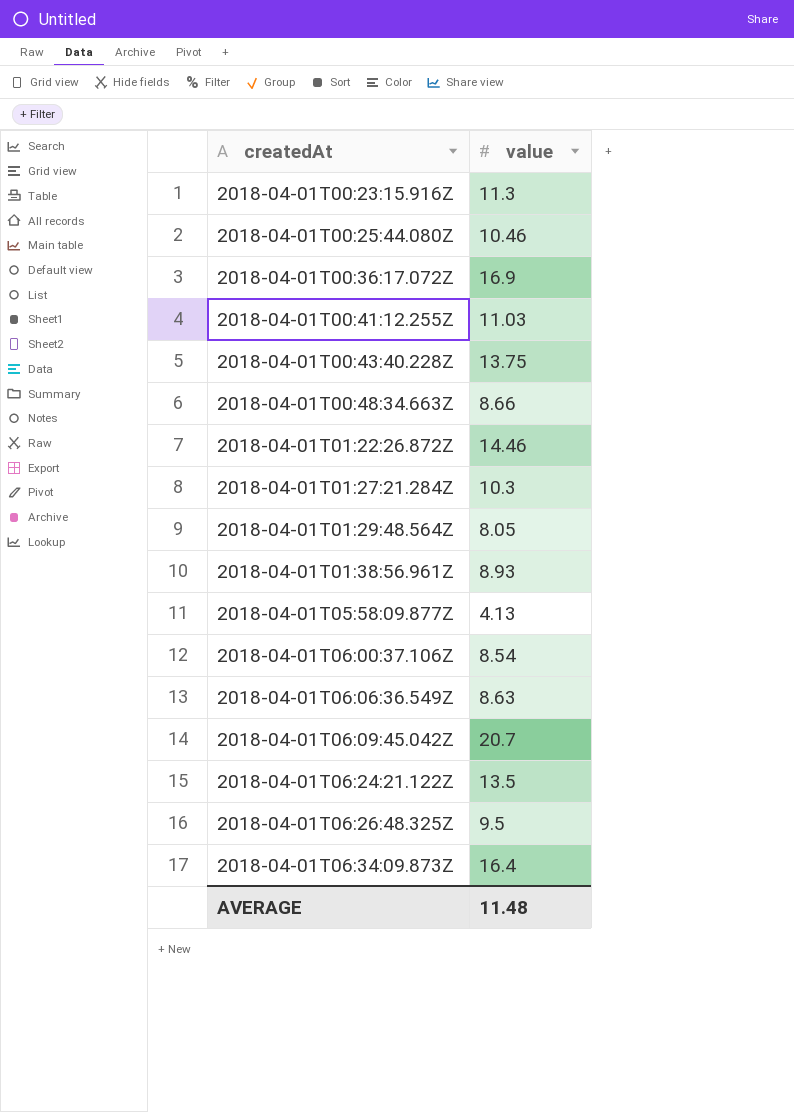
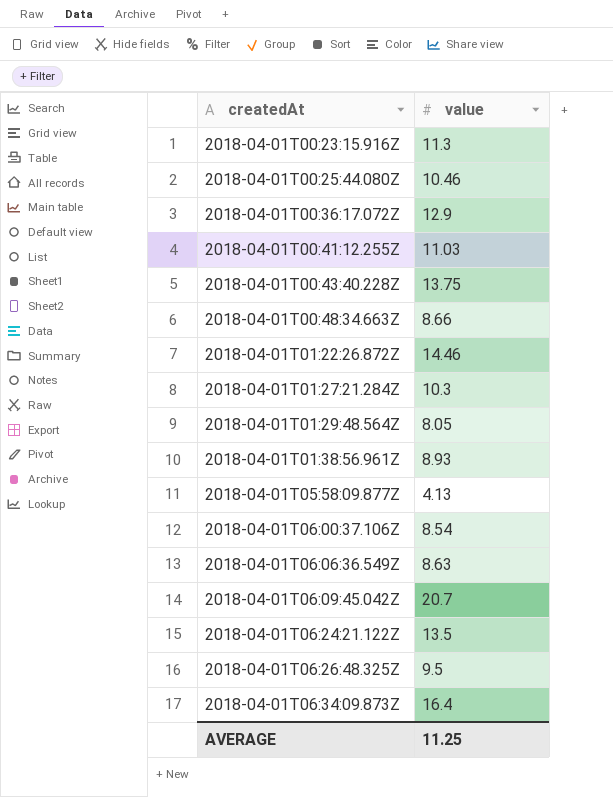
2018-04-01T00:36:17.072Z | value: 16.9 -> 12.9
AVERAGE | value: 11.48 -> 11.25

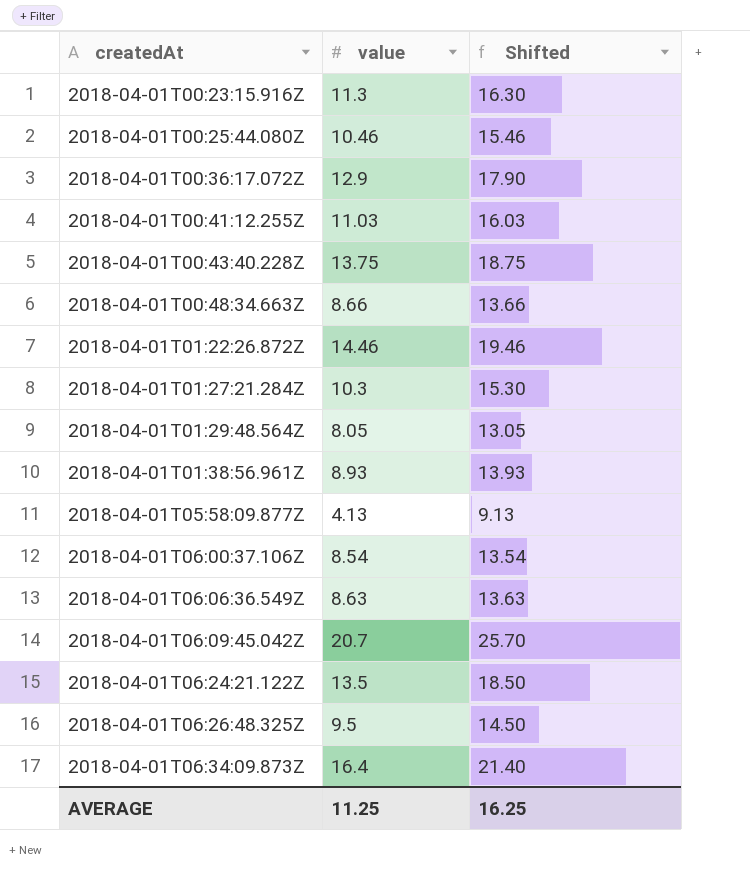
column Shifted | formula: none -> [value] + 5

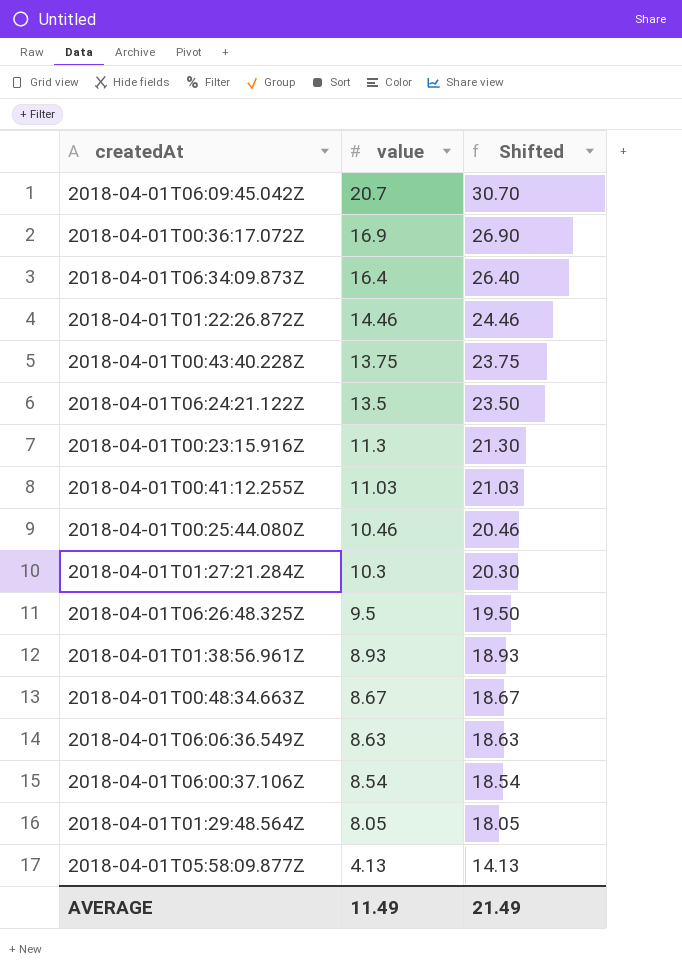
row order: createdAt ascending -> value descending
column Shifted | formula: [value] + 5 -> [value] + 10
2018-04-01T00:36:17.072Z | value: 12.9 -> 16.9
2018-04-01T00:48:34.663Z | value: 8.66 -> 8.67
AVERAGE | value: 11.25 -> 11.49
AVERAGE | Shifted: 16.25 -> 21.49

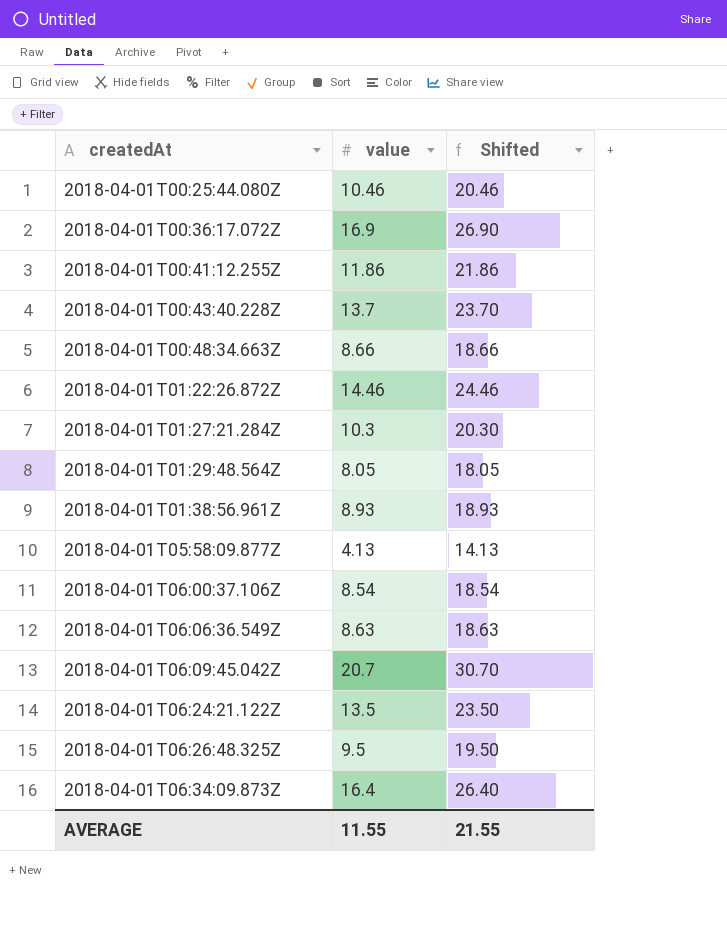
row order: value descending -> createdAt ascending
row 2018-04-01T00:23:15.916Z: 11.3 | 21.30 -> none
2018-04-01T00:41:12.255Z | value: 11.03 -> 11.86
2018-04-01T00:41:12.255Z | Shifted: 21.03 -> 21.86
2018-04-01T00:43:40.228Z | value: 13.75 -> 13.7
2018-04-01T00:43:40.228Z | Shifted: 23.75 -> 23.70
2018-04-01T00:48:34.663Z | value: 8.67 -> 8.66
2018-04-01T00:48:34.663Z | Shifted: 18.67 -> 18.66
AVERAGE | value: 11.49 -> 11.55
AVERAGE | Shifted: 21.49 -> 21.55

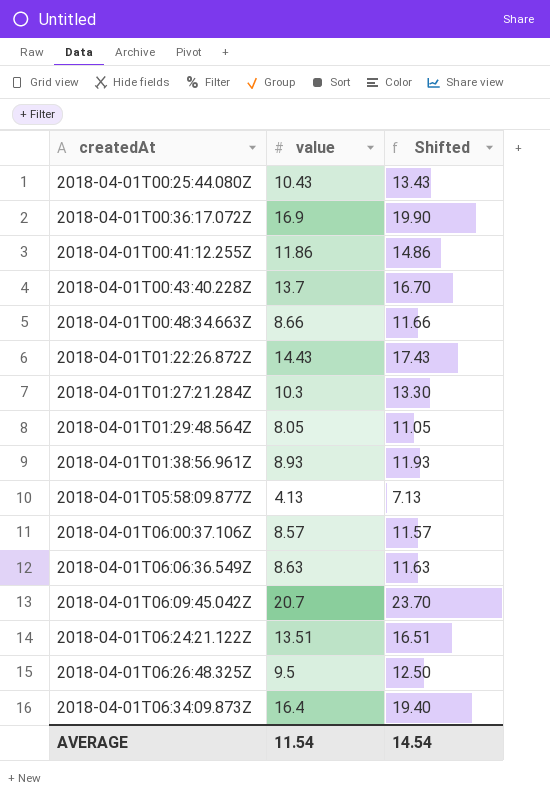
column Shifted | formula: [value] + 10 -> [value] + 3
2018-04-01T00:25:44.080Z | value: 10.46 -> 10.43
2018-04-01T01:22:26.872Z | value: 14.46 -> 14.43
2018-04-01T06:00:37.106Z | value: 8.54 -> 8.57
2018-04-01T06:24:21.122Z | value: 13.5 -> 13.51
AVERAGE | value: 11.55 -> 11.54
AVERAGE | Shifted: 21.55 -> 14.54

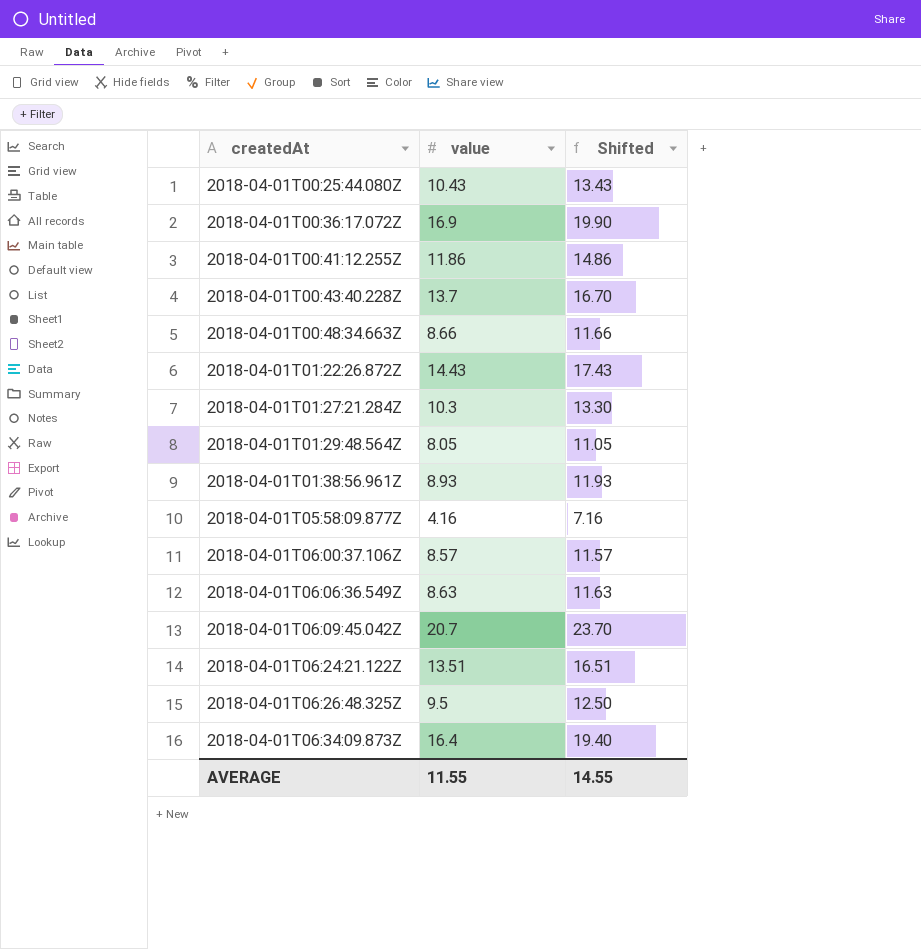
2018-04-01T05:58:09.877Z | value: 4.13 -> 4.16
2018-04-01T05:58:09.877Z | Shifted: 7.13 -> 7.16
AVERAGE | value: 11.54 -> 11.55
AVERAGE | Shifted: 14.54 -> 14.55

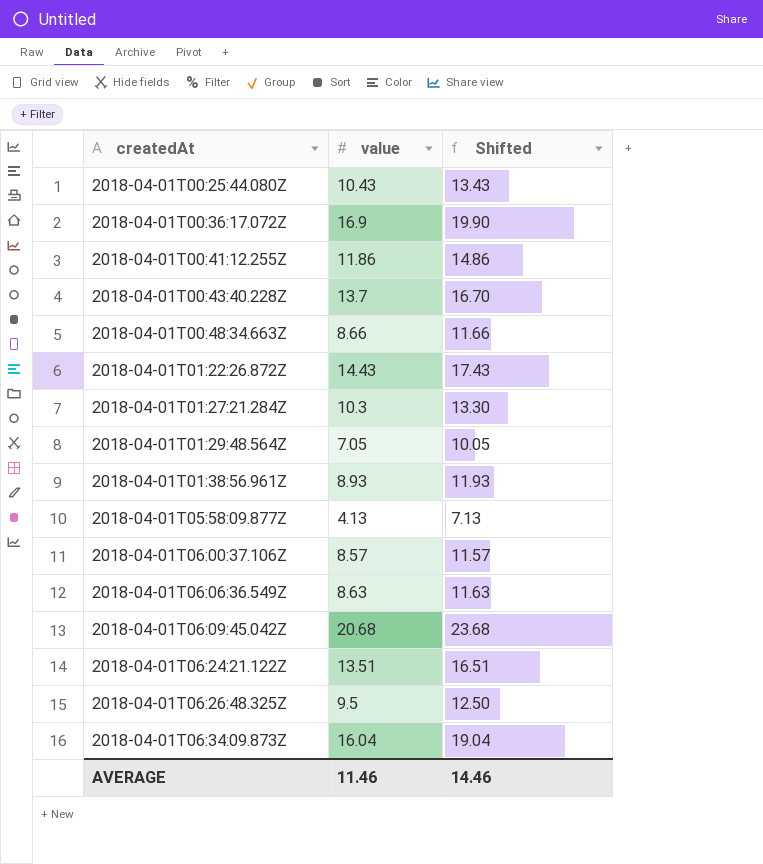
2018-04-01T01:29:48.564Z | value: 8.05 -> 7.05
2018-04-01T01:29:48.564Z | Shifted: 11.05 -> 10.05
2018-04-01T05:58:09.877Z | value: 4.16 -> 4.13
2018-04-01T05:58:09.877Z | Shifted: 7.16 -> 7.13
2018-04-01T06:09:45.042Z | value: 20.7 -> 20.68
2018-04-01T06:09:45.042Z | Shifted: 23.70 -> 23.68
2018-04-01T06:34:09.873Z | value: 16.4 -> 16.04
2018-04-01T06:34:09.873Z | Shifted: 19.40 -> 19.04
AVERAGE | value: 11.55 -> 11.46
AVERAGE | Shifted: 14.55 -> 14.46

